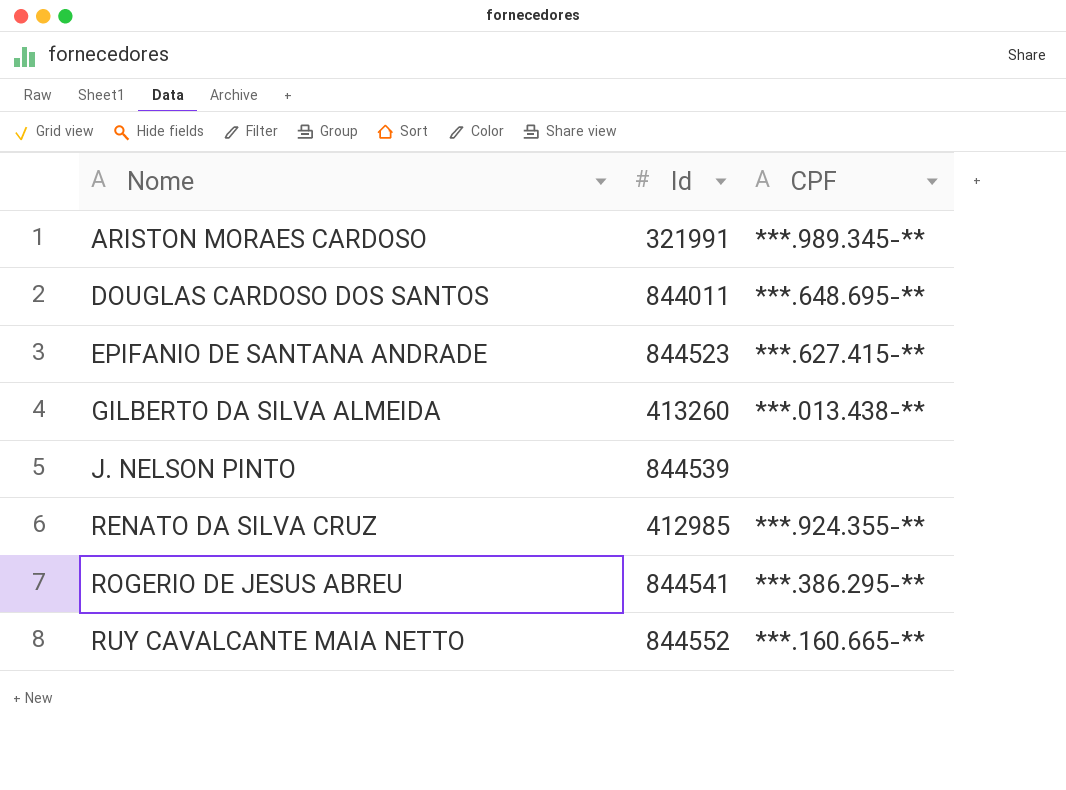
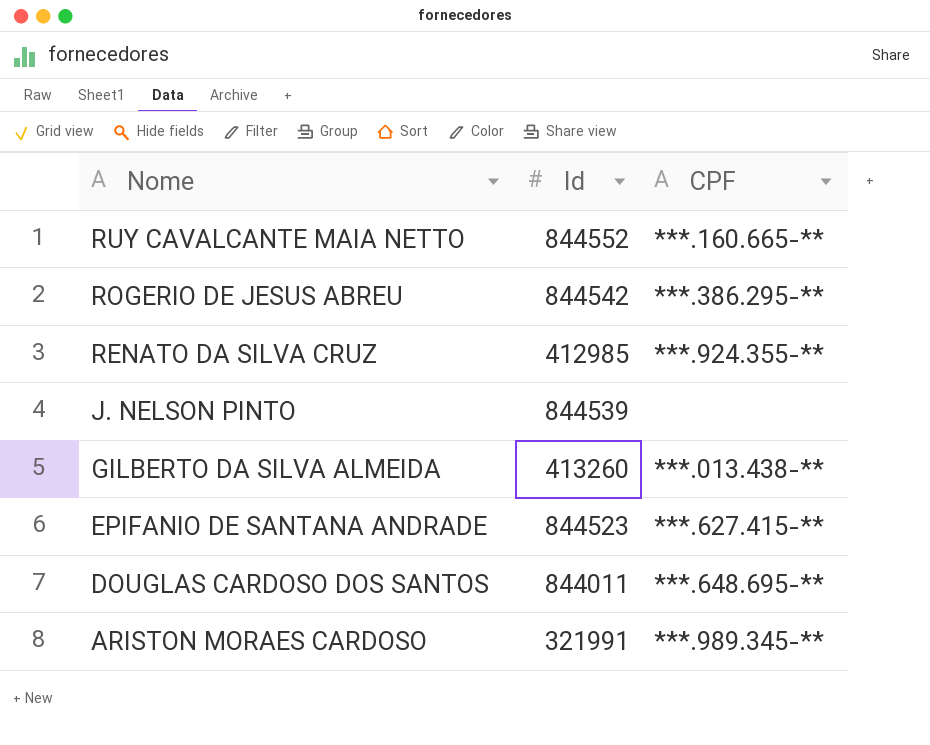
row order: Nome ascending -> Nome descending
ROGERIO DE JESUS ABREU | Id: 844541 -> 844542

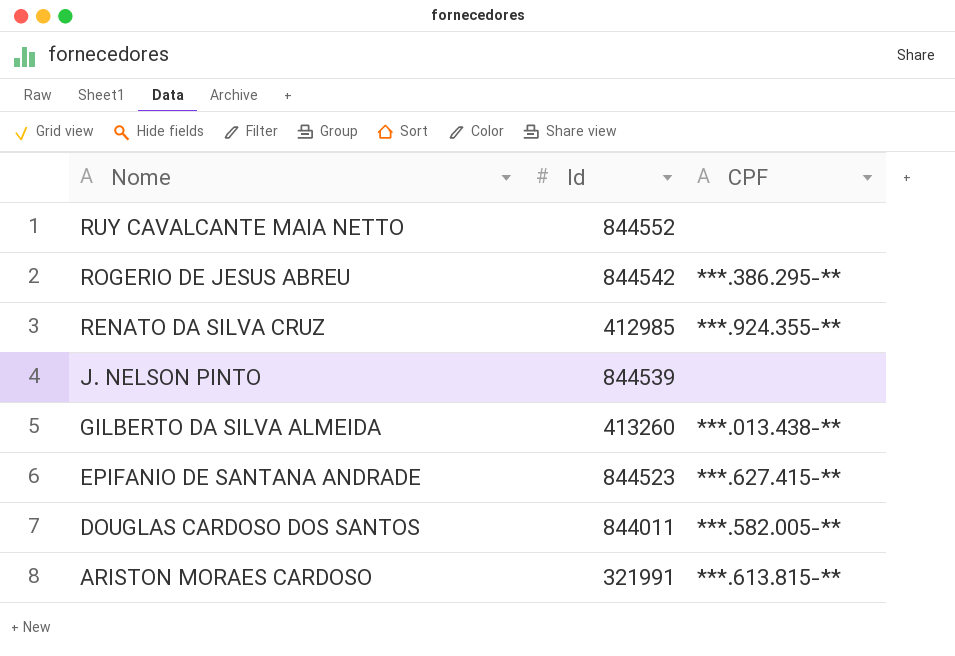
RUY CAVALCANTE MAIA NETTO | CPF: ***.160.665-** -> none
DOUGLAS CARDOSO DOS SANTOS | CPF: ***.648.695-** -> ***.582.005-**
ARISTON MORAES CARDOSO | CPF: ***.989.345-** -> ***.613.815-**

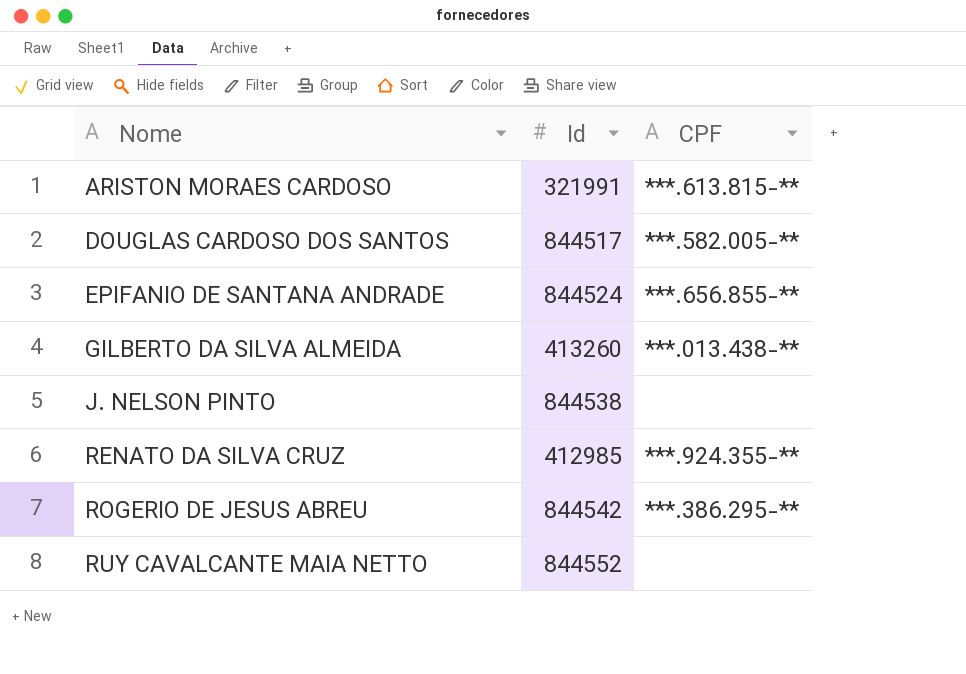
row order: Nome descending -> Nome ascending
DOUGLAS CARDOSO DOS SANTOS | Id: 844011 -> 844517
EPIFANIO DE SANTANA ANDRADE | Id: 844523 -> 844524
EPIFANIO DE SANTANA ANDRADE | CPF: ***.627.415-** -> ***.656.855-**
J. NELSON PINTO | Id: 844539 -> 844538

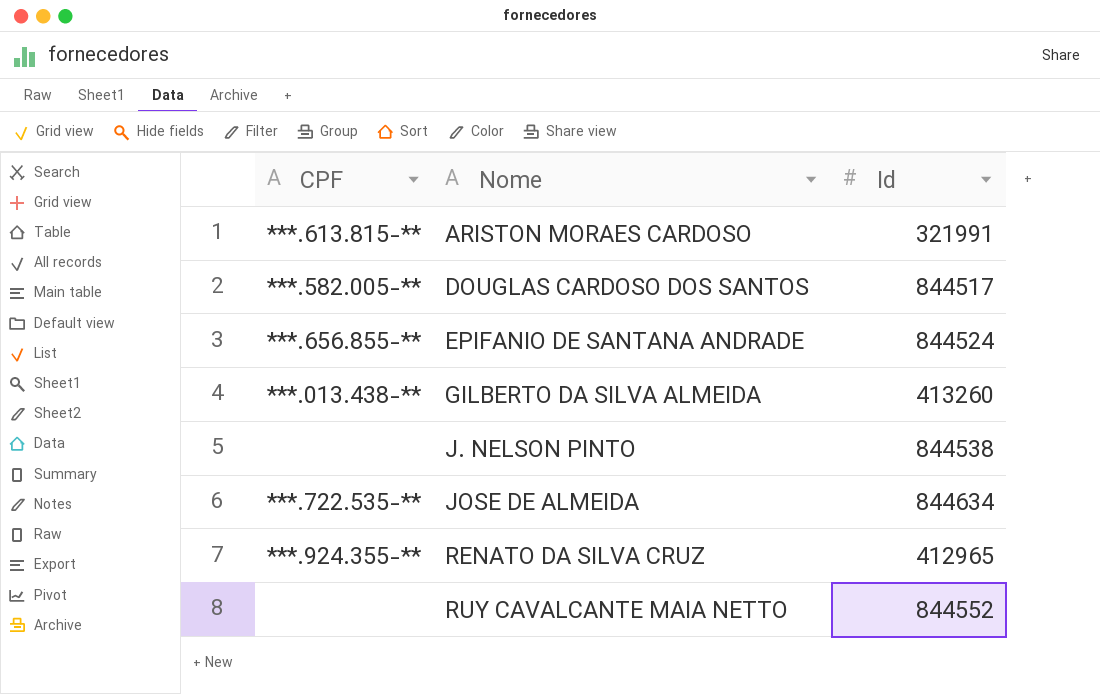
column CPF | position: 3 -> 1
row ROGERIO DE JESUS ABREU: 844542 | ***.386.295-** -> none
row JOSE DE ALMEIDA: none -> ***.722.535-** | 844634
RENATO DA SILVA CRUZ | Id: 412985 -> 412965

